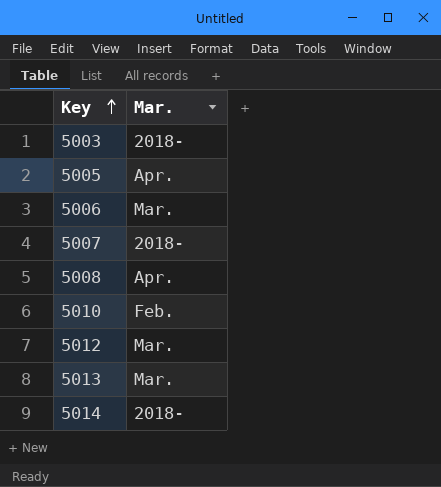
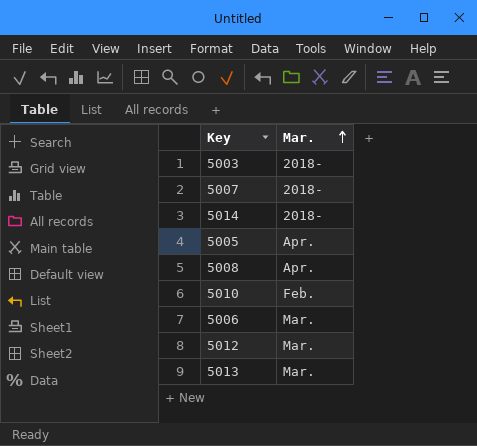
row order: Key ascending -> Mar. ascending

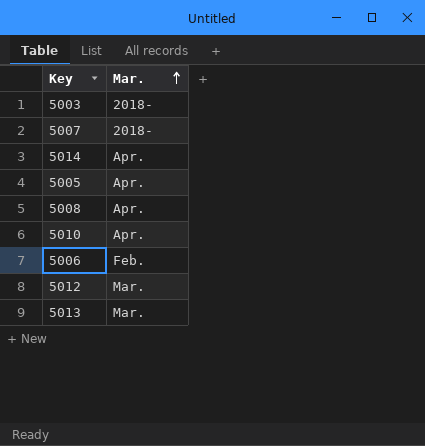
5014 | Mar.: 2018- -> Apr.
5010 | Mar.: Feb. -> Apr.
5006 | Mar.: Mar. -> Feb.

